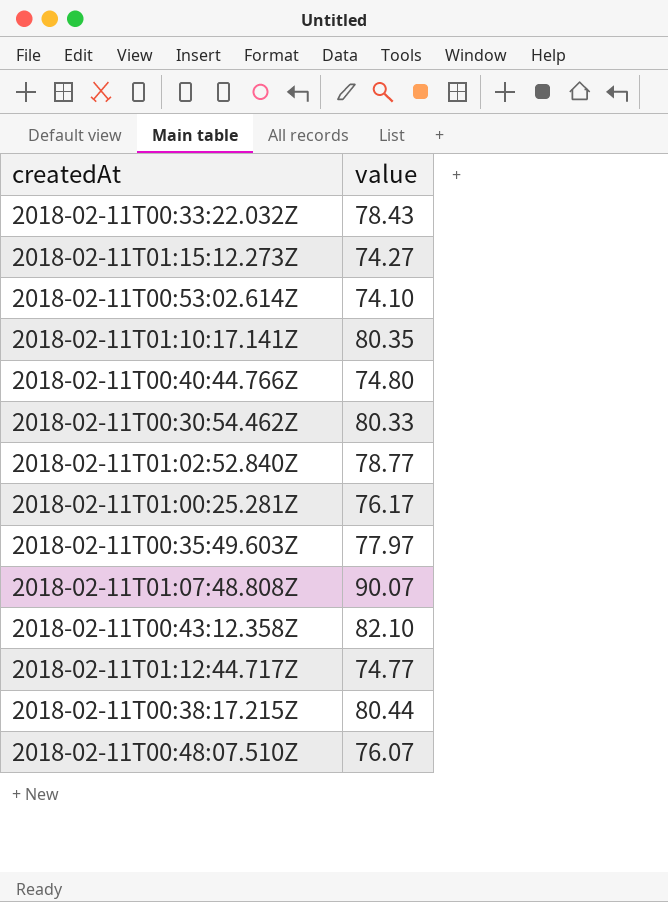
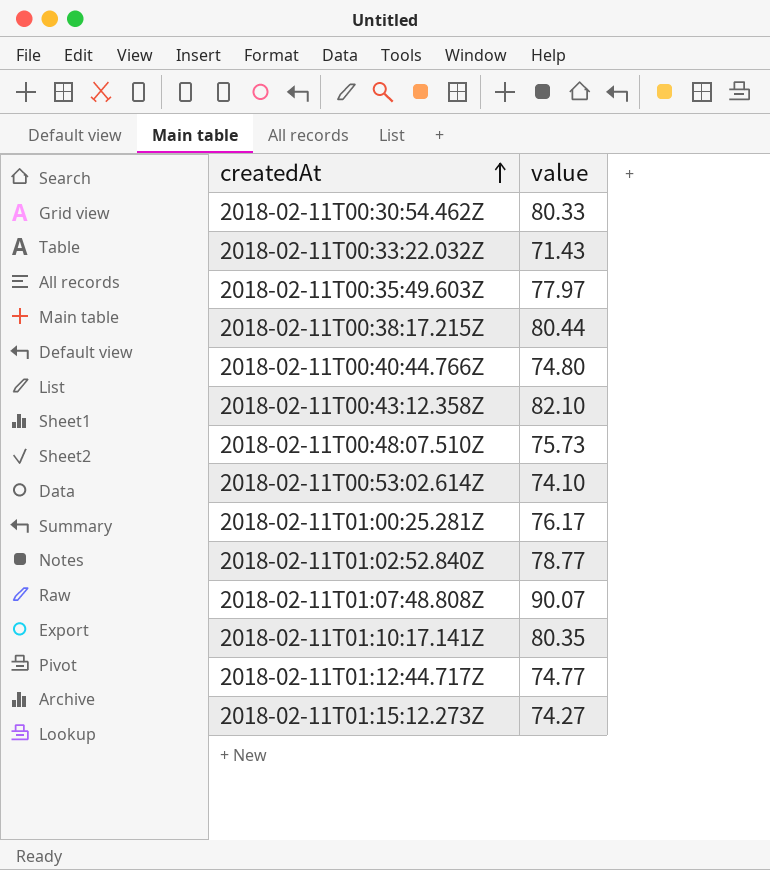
row order: none -> createdAt ascending
2018-02-11T00:33:22.032Z | value: 78.43 -> 71.43
2018-02-11T00:48:07.510Z | value: 76.07 -> 75.73

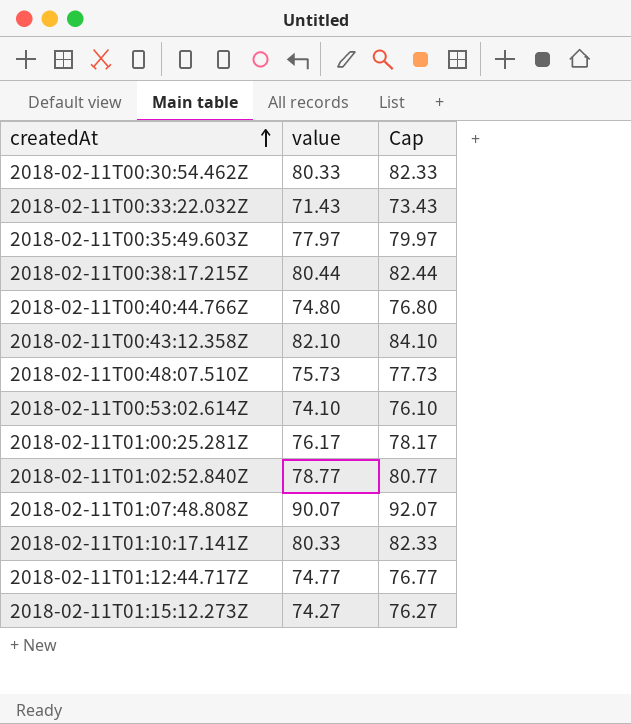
column Cap | formula: none -> [value] + 2
2018-02-11T01:10:17.141Z | value: 80.35 -> 80.33

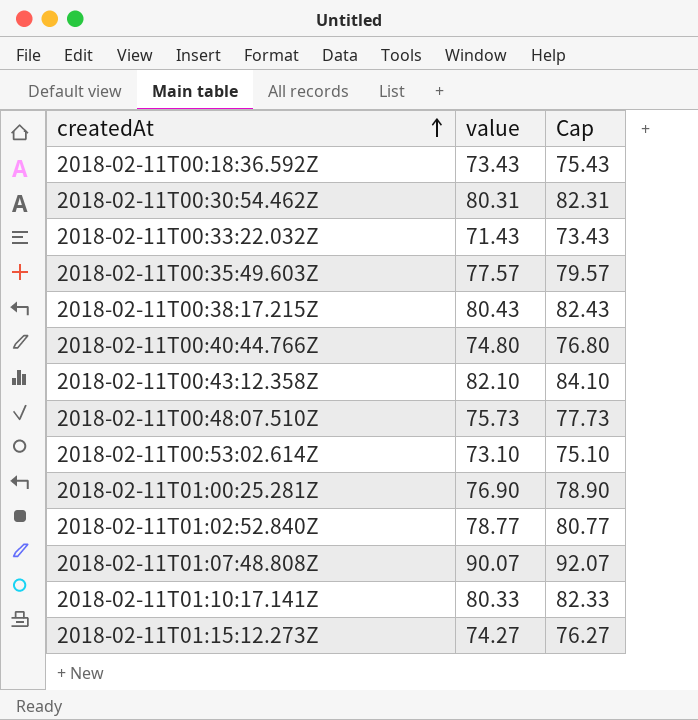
row 2018-02-11T01:12:44.717Z: 74.77 | 76.77 -> none
row 2018-02-11T00:18:36.592Z: none -> 73.43 | 75.43
2018-02-11T00:30:54.462Z | value: 80.33 -> 80.31
2018-02-11T00:30:54.462Z | Cap: 82.33 -> 82.31
2018-02-11T00:35:49.603Z | value: 77.97 -> 77.57
2018-02-11T00:35:49.603Z | Cap: 79.97 -> 79.57
2018-02-11T00:38:17.215Z | value: 80.44 -> 80.43
2018-02-11T00:38:17.215Z | Cap: 82.44 -> 82.43
2018-02-11T00:53:02.614Z | value: 74.10 -> 73.10
2018-02-11T00:53:02.614Z | Cap: 76.10 -> 75.10
2018-02-11T01:00:25.281Z | value: 76.17 -> 76.90
2018-02-11T01:00:25.281Z | Cap: 78.17 -> 78.90

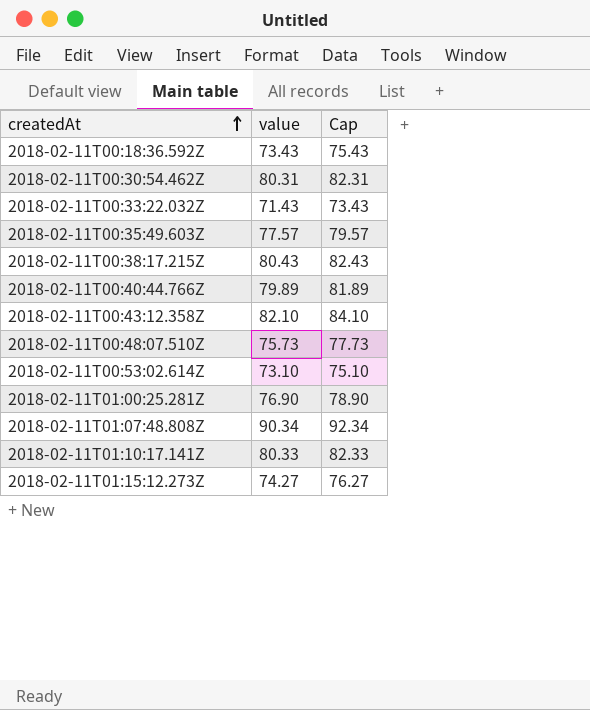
row 2018-02-11T01:02:52.840Z: 78.77 | 80.77 -> none
2018-02-11T00:40:44.766Z | value: 74.80 -> 79.89
2018-02-11T00:40:44.766Z | Cap: 76.80 -> 81.89
2018-02-11T01:07:48.808Z | value: 90.07 -> 90.34
2018-02-11T01:07:48.808Z | Cap: 92.07 -> 92.34

